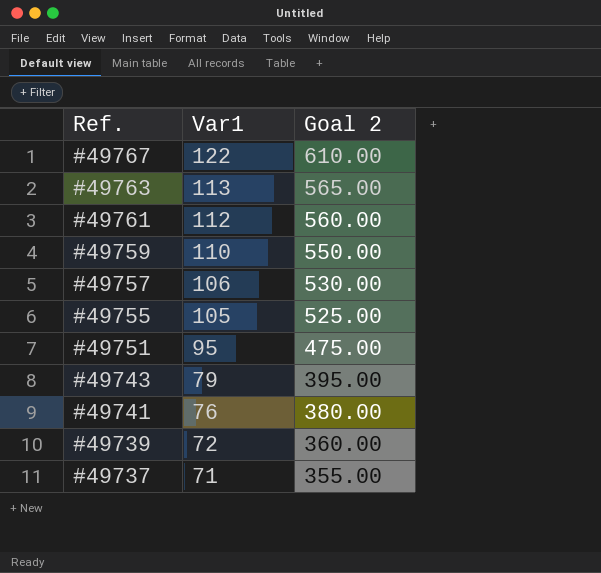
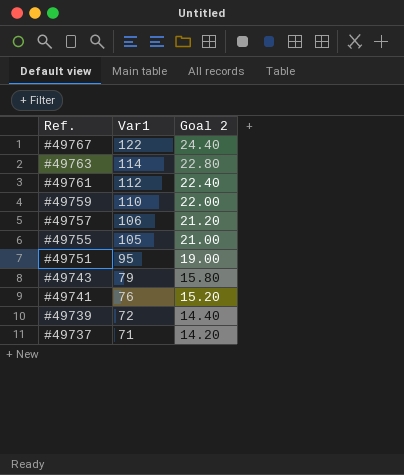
column Goal 2 | formula: [Var1] * 5 -> [Var1] * 0.2
#49763 | Var1: 113 -> 114

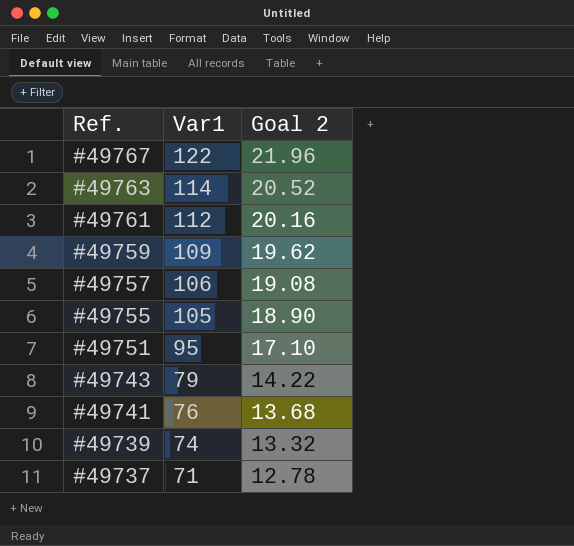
column Goal 2 | formula: [Var1] * 0.2 -> [Var1] * 0.18
#49759 | Var1: 110 -> 109
#49739 | Var1: 72 -> 74

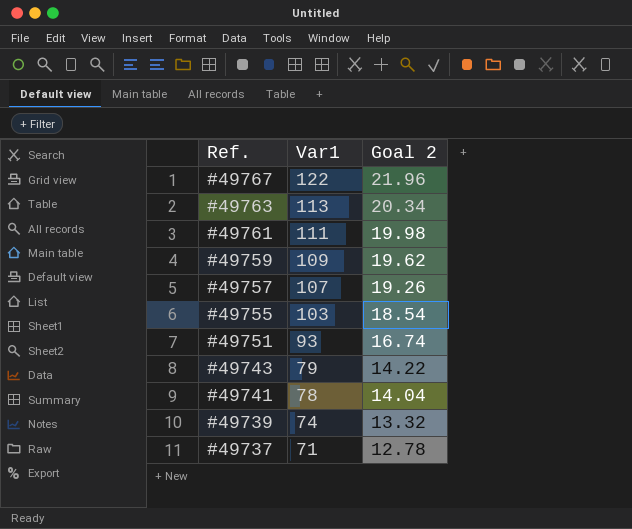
#49763 | Var1: 114 -> 113
#49763 | Goal 2: 20.52 -> 20.34
#49761 | Var1: 112 -> 111
#49761 | Goal 2: 20.16 -> 19.98
#49757 | Var1: 106 -> 107
#49757 | Goal 2: 19.08 -> 19.26
#49755 | Var1: 105 -> 103
#49755 | Goal 2: 18.90 -> 18.54
#49751 | Var1: 95 -> 93
#49751 | Goal 2: 17.10 -> 16.74
#49741 | Var1: 76 -> 78
#49741 | Goal 2: 13.68 -> 14.04

